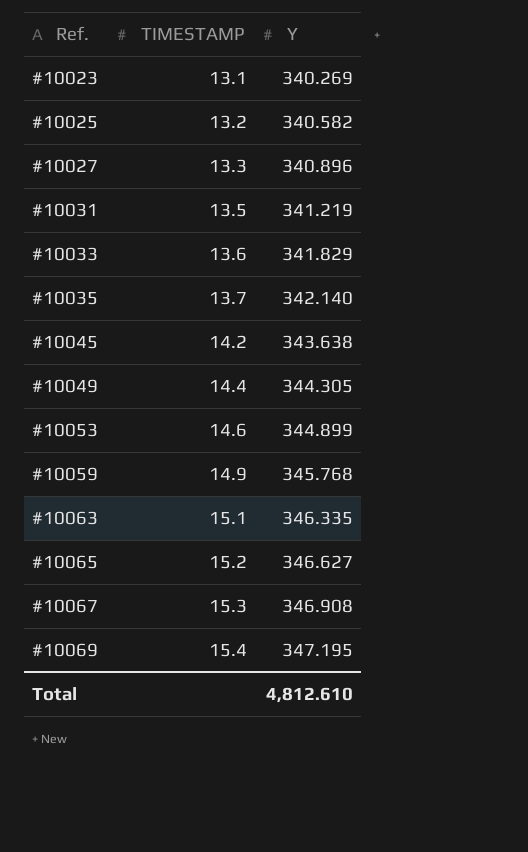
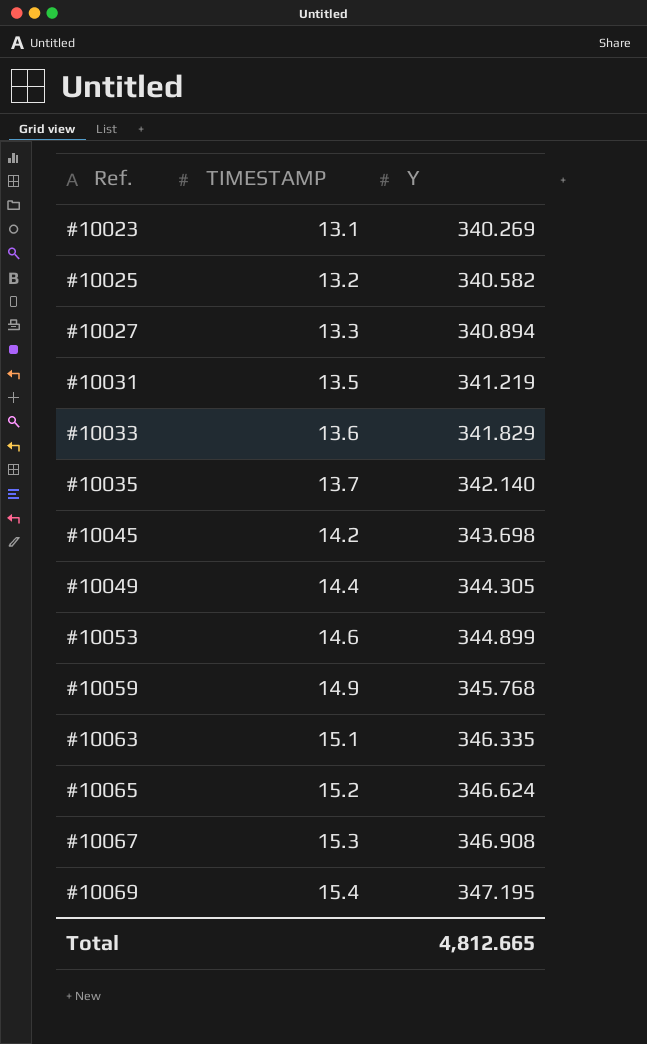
#10027 | Y: 340.896 -> 340.894
#10045 | Y: 343.638 -> 343.698
#10065 | Y: 346.627 -> 346.624
Total | Y: 4,812.610 -> 4,812.665

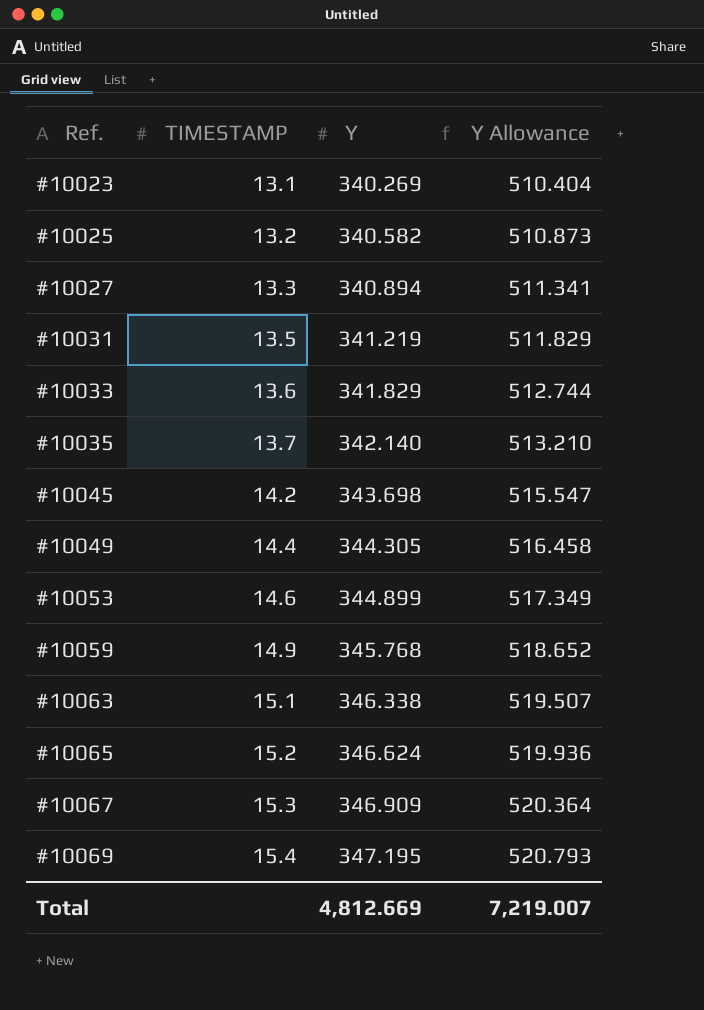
column Y Allowance | formula: none -> [Y] * 1.5
#10063 | Y: 346.335 -> 346.338
#10067 | Y: 346.908 -> 346.909
Total | Y: 4,812.665 -> 4,812.669

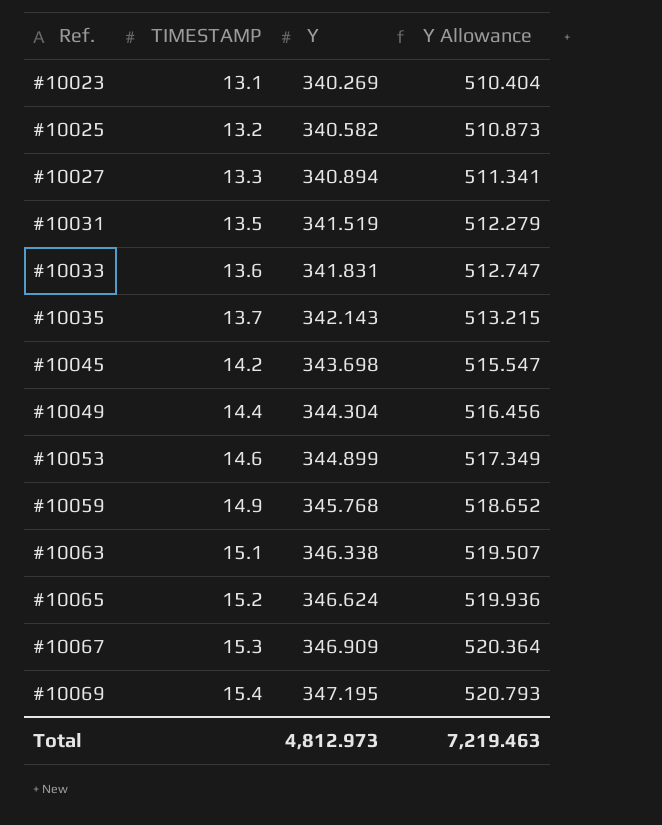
#10031 | Y: 341.219 -> 341.519
#10031 | Y Allowance: 511.829 -> 512.279
#10033 | Y: 341.829 -> 341.831
#10033 | Y Allowance: 512.744 -> 512.747
#10035 | Y: 342.140 -> 342.143
#10035 | Y Allowance: 513.210 -> 513.215
#10049 | Y: 344.305 -> 344.304
#10049 | Y Allowance: 516.458 -> 516.456
Total | Y: 4,812.669 -> 4,812.973
Total | Y Allowance: 7,219.007 -> 7,219.463

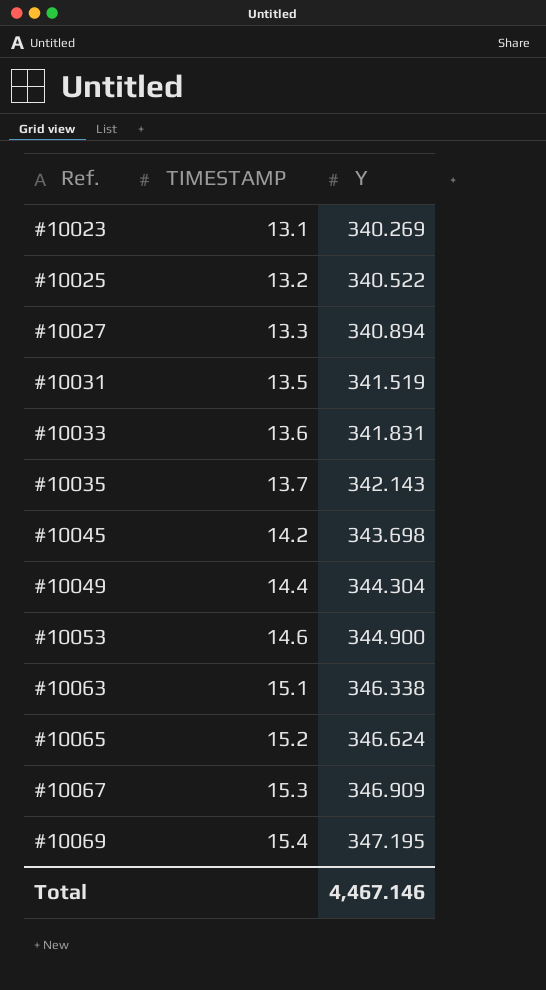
column Y Allowance | formula: [Y] * 1.5 -> none
row #10059: 14.9 | 345.768 | 518.652 -> none
#10025 | Y: 340.582 -> 340.522
#10053 | Y: 344.899 -> 344.900
Total | Y: 4,812.973 -> 4,467.146

